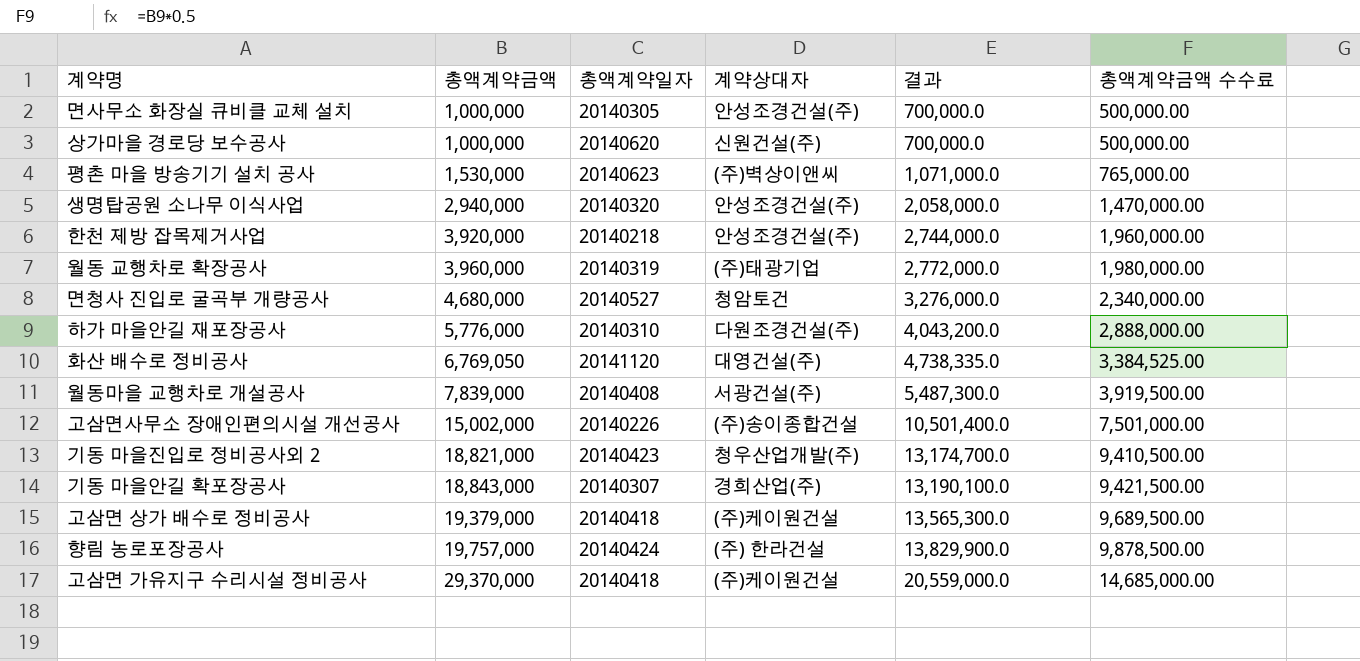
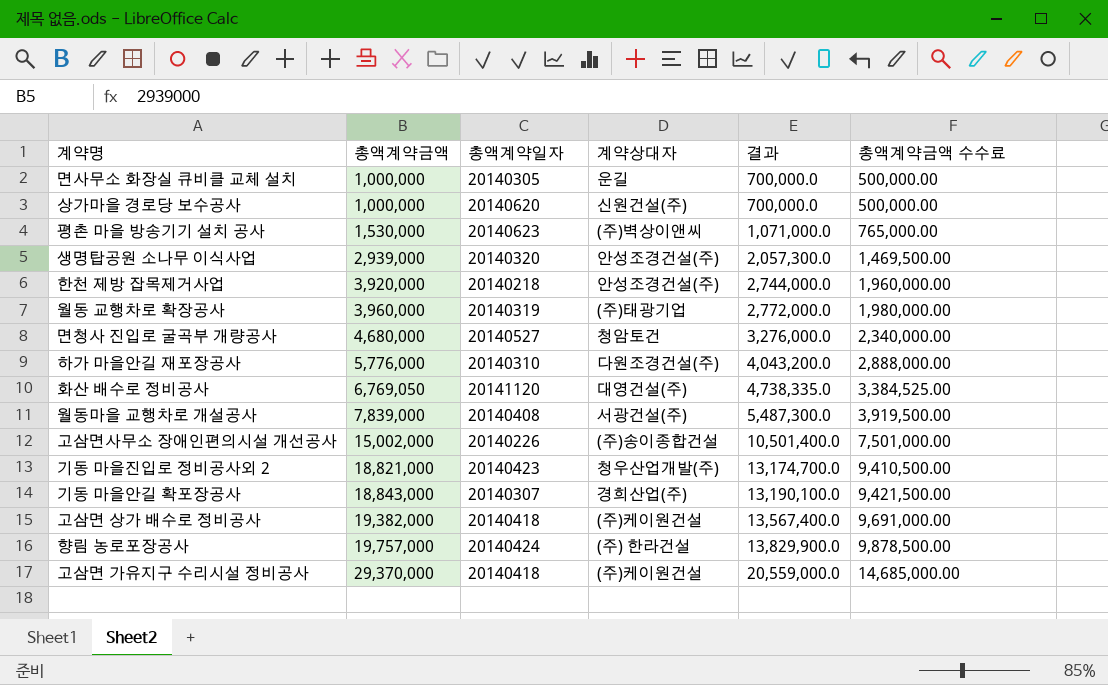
면사무소 화장실 큐비클 교체 설치 | 계약상대자: 안성조경건설(주) -> 운길
생명탑공원 소나무 이식사업 | 총액계약금액: 2,940,000 -> 2,939,000
생명탑공원 소나무 이식사업 | 결과: 2,058,000.0 -> 2,057,300.0
생명탑공원 소나무 이식사업 | 총액계약금액 수수료: 1,470,000.00 -> 1,469,500.00
고삼면 상가 배수로 정비공사 | 총액계약금액: 19,379,000 -> 19,382,000
고삼면 상가 배수로 정비공사 | 결과: 13,565,300.0 -> 13,567,400.0
고삼면 상가 배수로 정비공사 | 총액계약금액 수수료: 9,689,500.00 -> 9,691,000.00

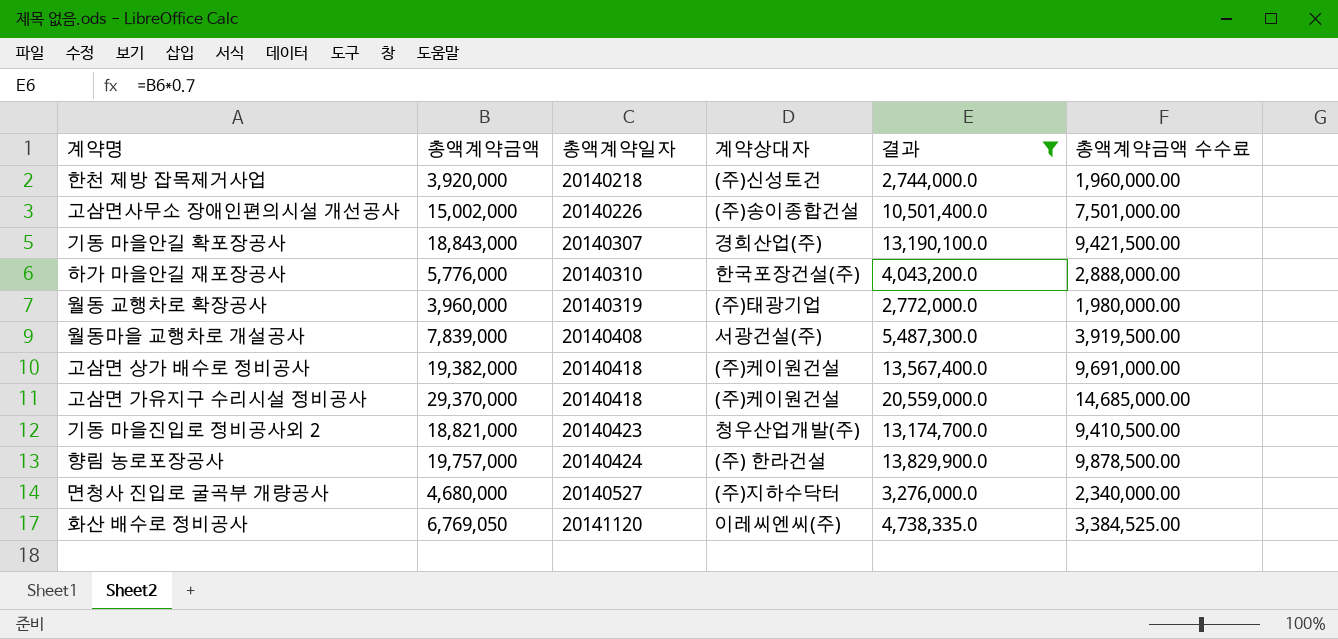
filter: none -> 결과 >= 2,744,000.0
row order: 총액계약금액 ascending -> 총액계약일자 ascending
한천 제방 잡목제거사업 | 계약상대자: 안성조경건설(주) -> (주)신성토건
하가 마을안길 재포장공사 | 계약상대자: 다원조경건설(주) -> 한국포장건설(주)
면청사 진입로 굴곡부 개량공사 | 계약상대자: 청암토건 -> (주)지하수닥터
화산 배수로 정비공사 | 계약상대자: 대영건설(주) -> 이레씨엔씨(주)

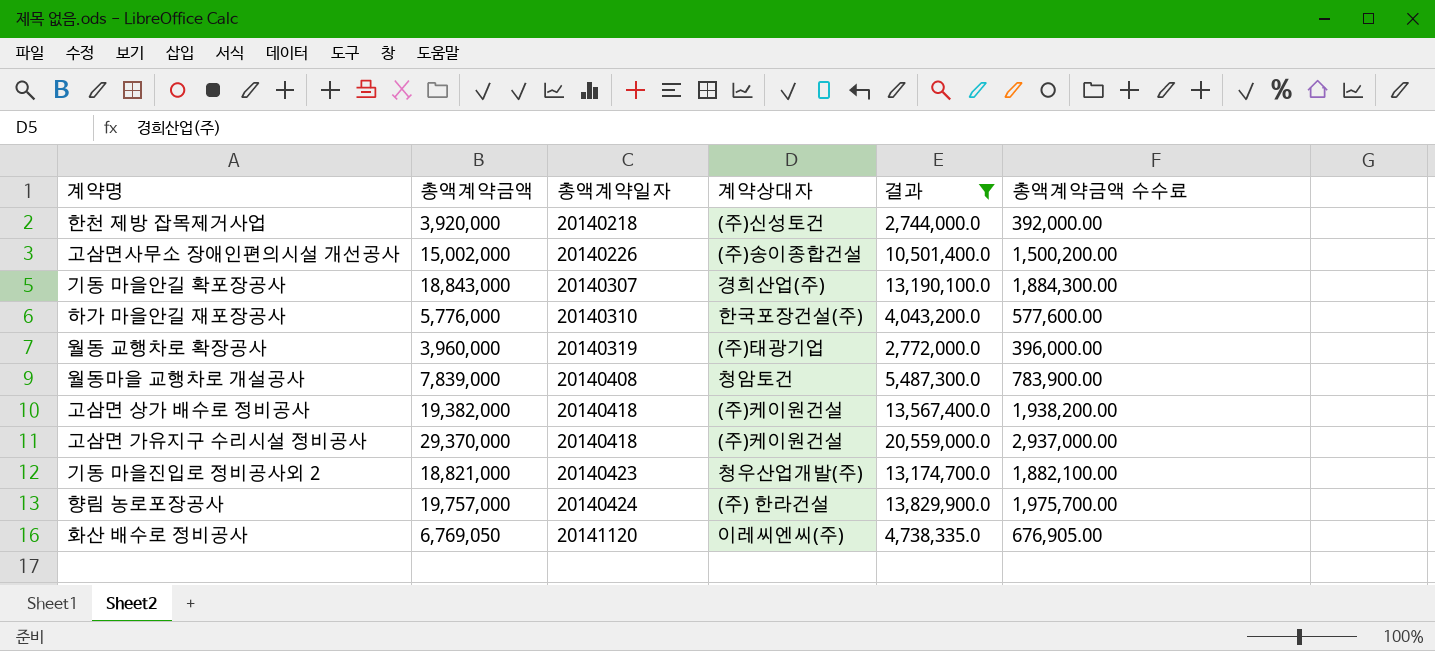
column 총액계약금액 수수료 | formula: [총액계약금액] * 0.5 -> [총액계약금액] * 0.1
row 면청사 진입로 굴곡부 개량공사: 4,680,000 | 20140527 | (주)지하수닥터 | 3,276,000.0 | 2,340,000.00 -> none
월동마을 교행차로 개설공사 | 계약상대자: 서광건설(주) -> 청암토건

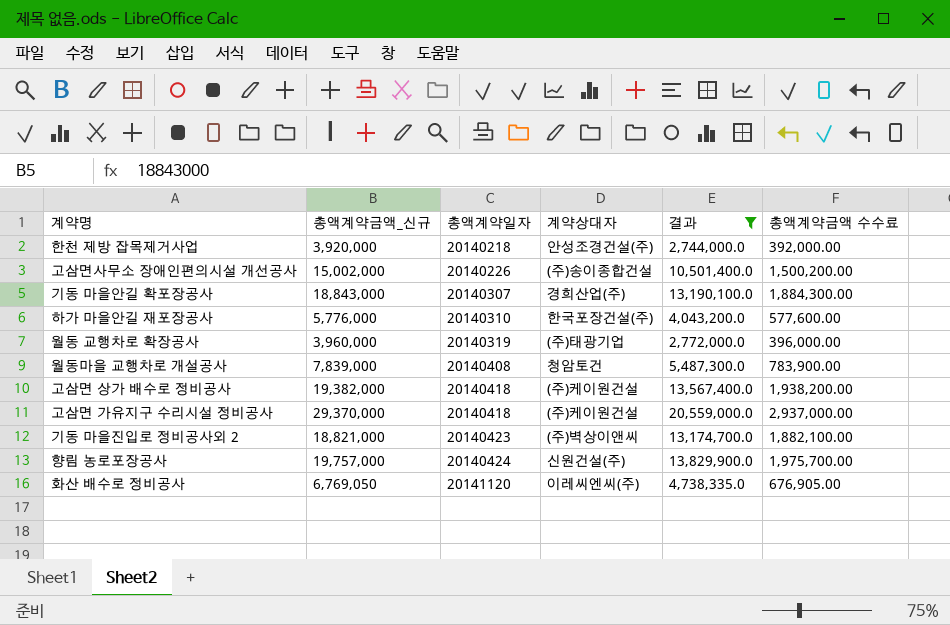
column name: 총액계약금액 -> 총액계약금액_신규
한천 제방 잡목제거사업 | 계약상대자: (주)신성토건 -> 안성조경건설(주)
기동 마을진입로 정비공사외 2 | 계약상대자: 청우산업개발(주) -> (주)벽상이앤씨
향림 농로포장공사 | 계약상대자: (주) 한라건설 -> 신원건설(주)

